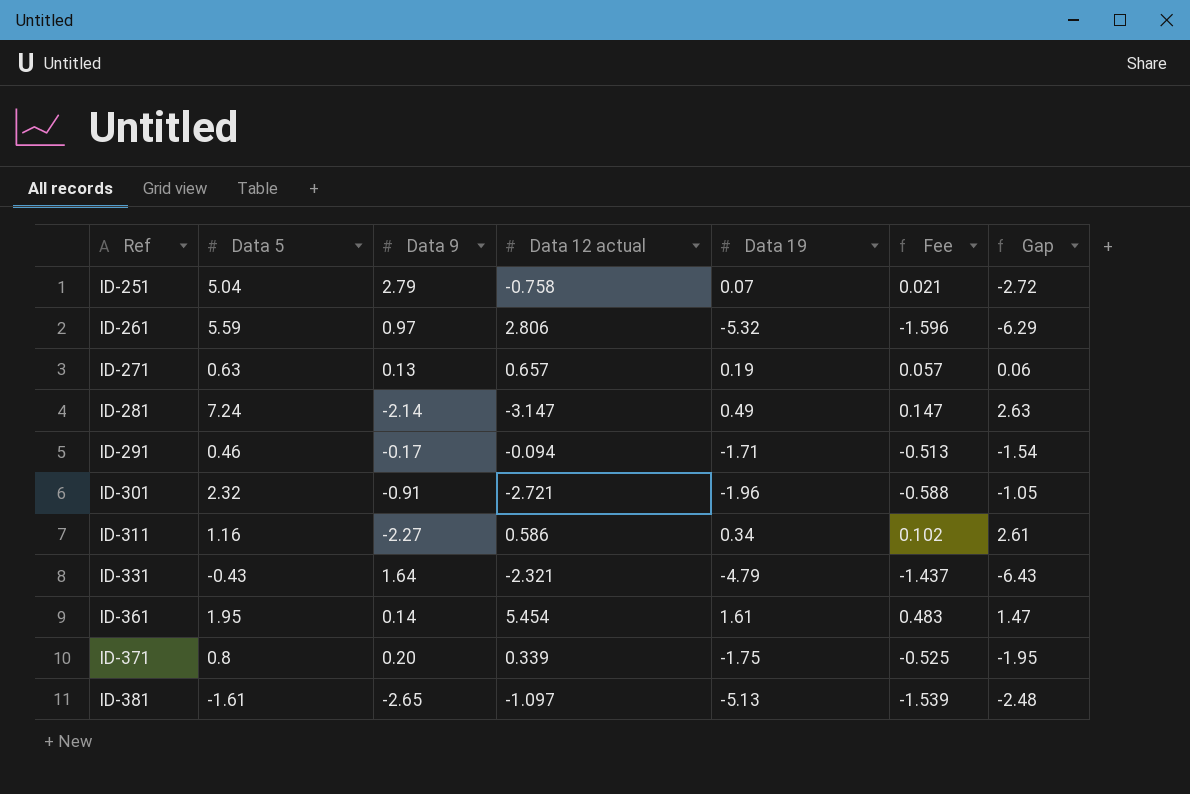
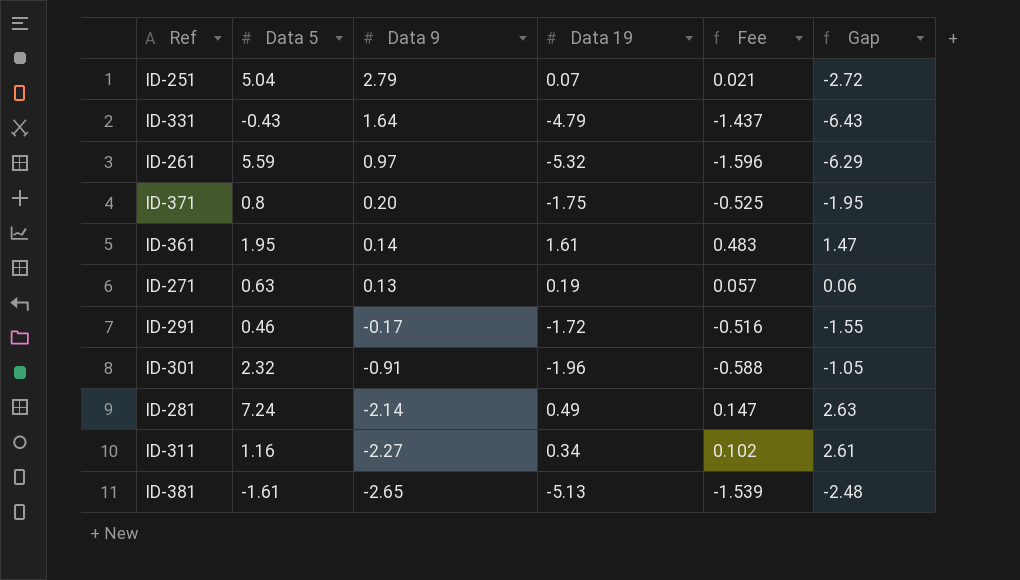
row order: Ref ascending -> Data 9 descending
column Data 12 actual | position: 4 -> none
ID-291 | Data 19: -1.71 -> -1.72
ID-291 | Fee: -0.513 -> -0.516
ID-291 | Gap: -1.54 -> -1.55

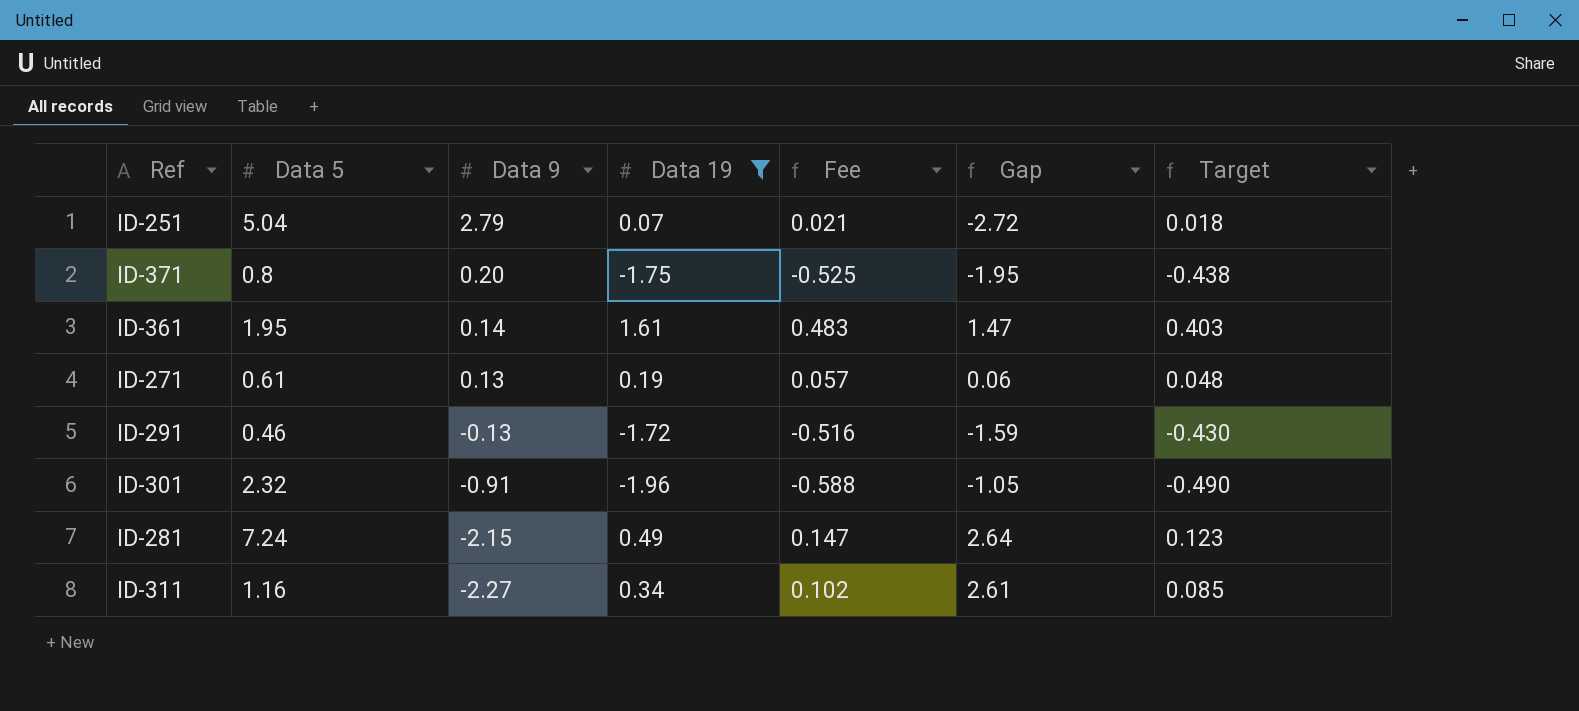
filter: none -> Data 19 >= -1.96
column Target | formula: none -> [Data 19] * 0.25
ID-271 | Data 5: 0.63 -> 0.61
ID-291 | Data 9: -0.17 -> -0.13
ID-291 | Gap: -1.55 -> -1.59
ID-281 | Data 9: -2.14 -> -2.15
ID-281 | Gap: 2.63 -> 2.64

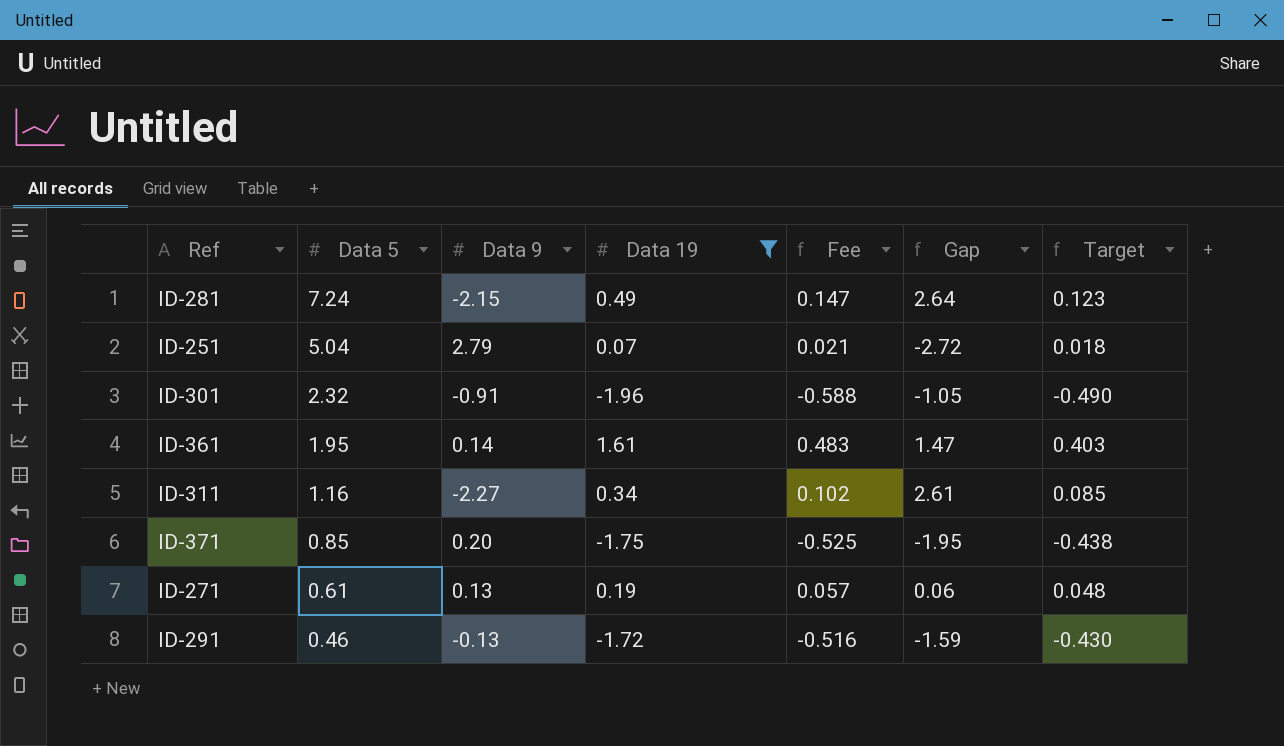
row order: Data 9 descending -> Data 5 descending
ID-371 | Data 5: 0.8 -> 0.85

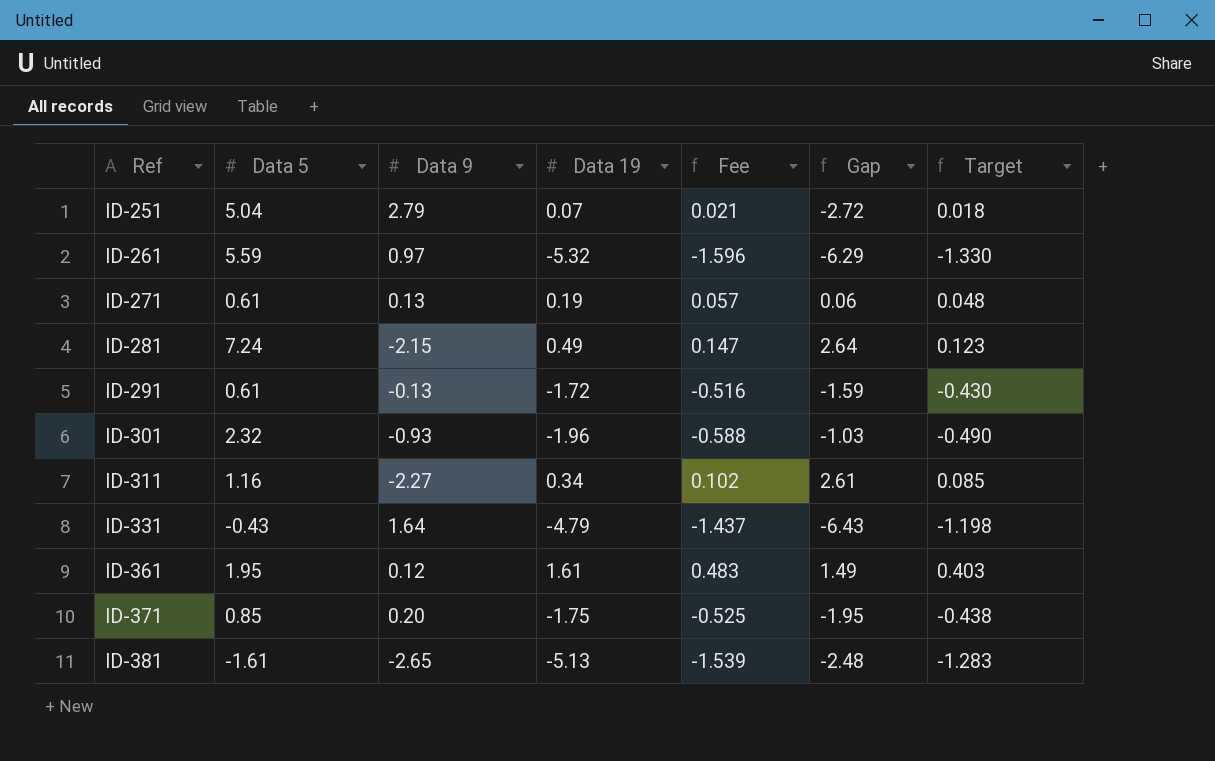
filter: Data 19 >= -1.96 -> none
row order: Data 5 descending -> Ref ascending
ID-291 | Data 5: 0.46 -> 0.61
ID-301 | Data 9: -0.91 -> -0.93
ID-301 | Gap: -1.05 -> -1.03
ID-361 | Data 9: 0.14 -> 0.12
ID-361 | Gap: 1.47 -> 1.49

